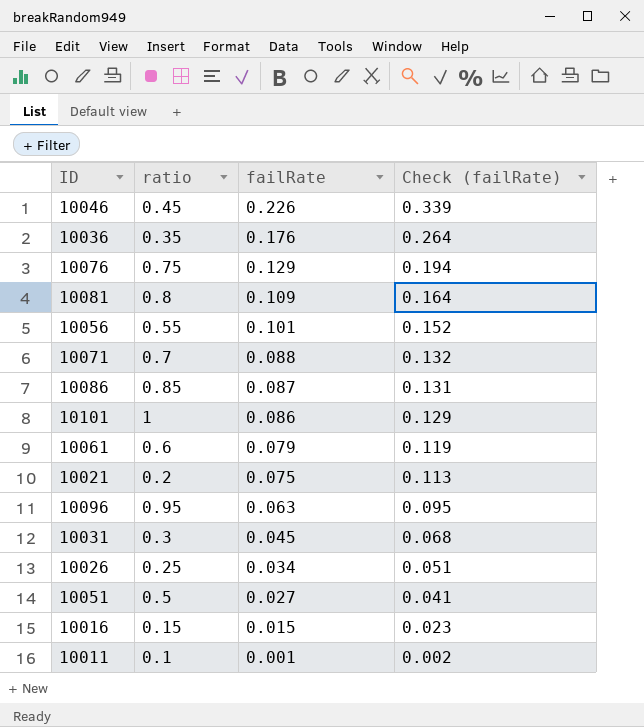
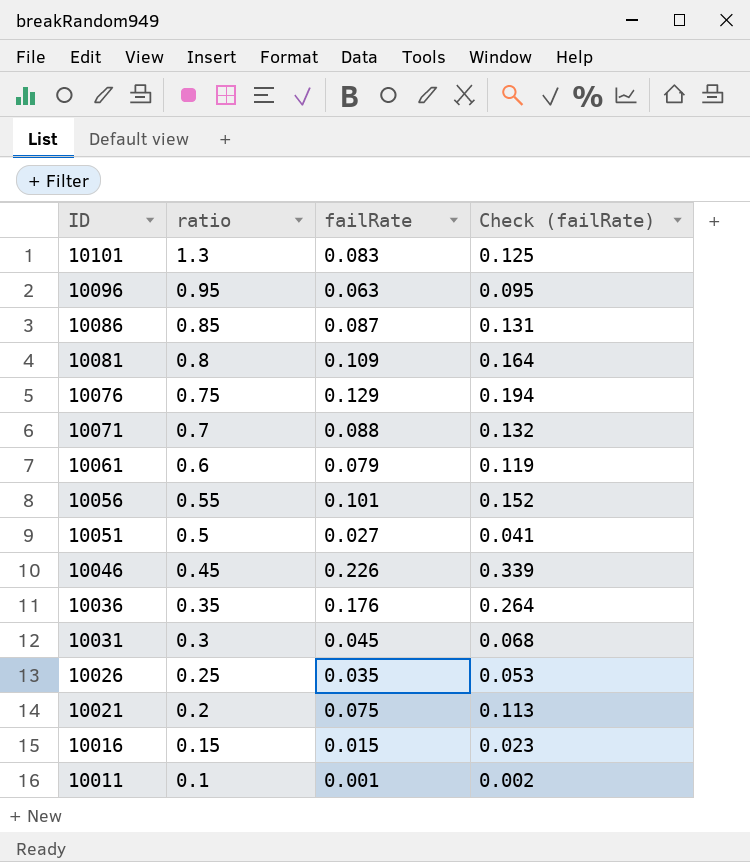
row order: failRate descending -> ID descending
10101 | ratio: 1 -> 1.3
10101 | failRate: 0.086 -> 0.083
10101 | Check (failRate): 0.129 -> 0.125
10026 | failRate: 0.034 -> 0.035
10026 | Check (failRate): 0.051 -> 0.053

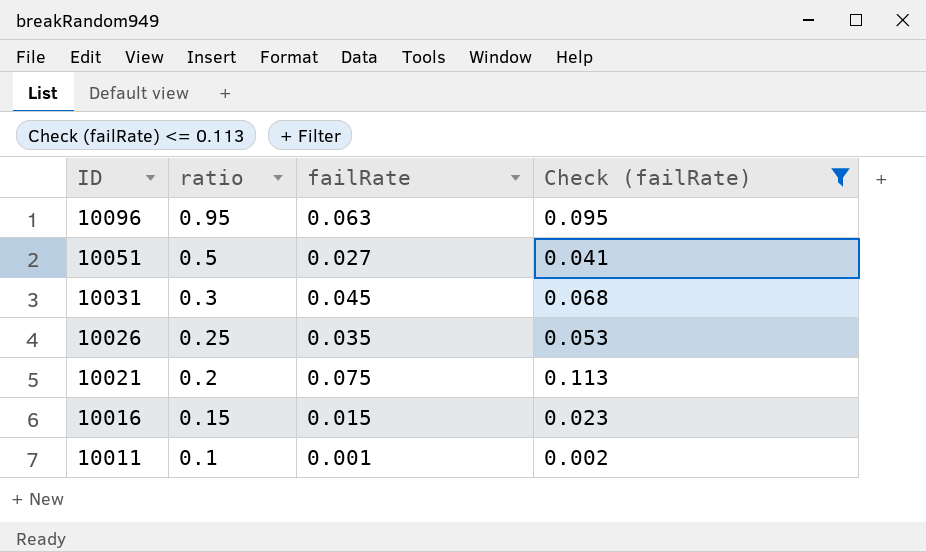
filter: none -> Check (failRate) <= 0.113

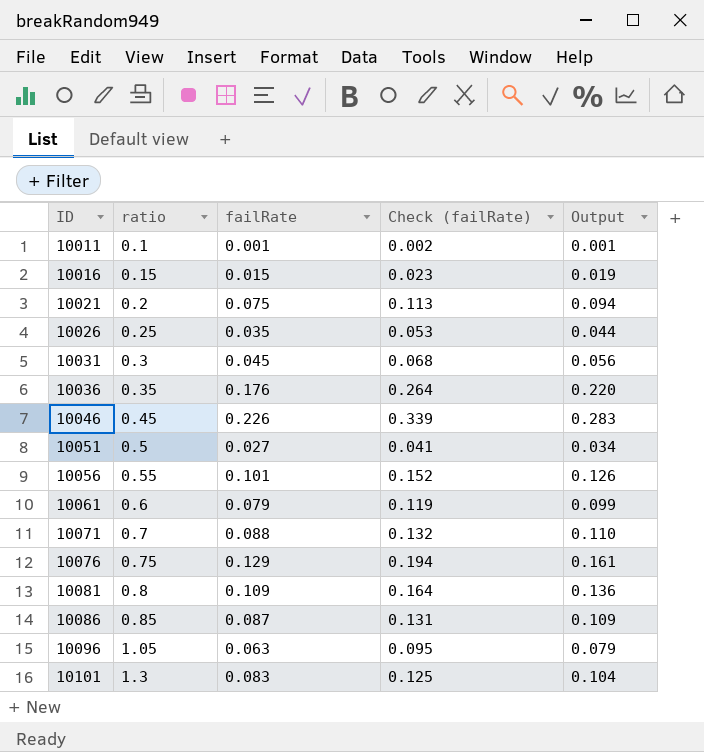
filter: Check (failRate) <= 0.113 -> none
row order: ID descending -> ID ascending
column Output | formula: none -> [failRate] * 1.25
10096 | ratio: 0.95 -> 1.05

